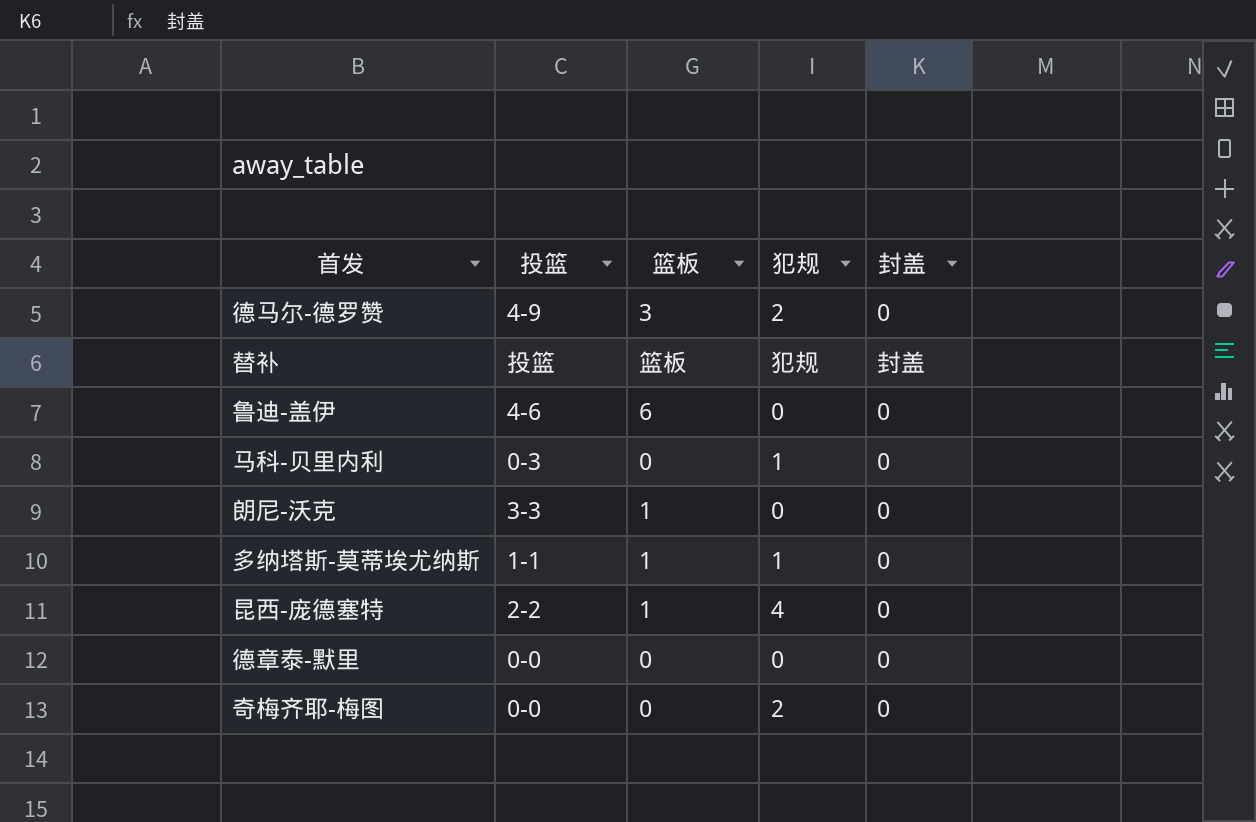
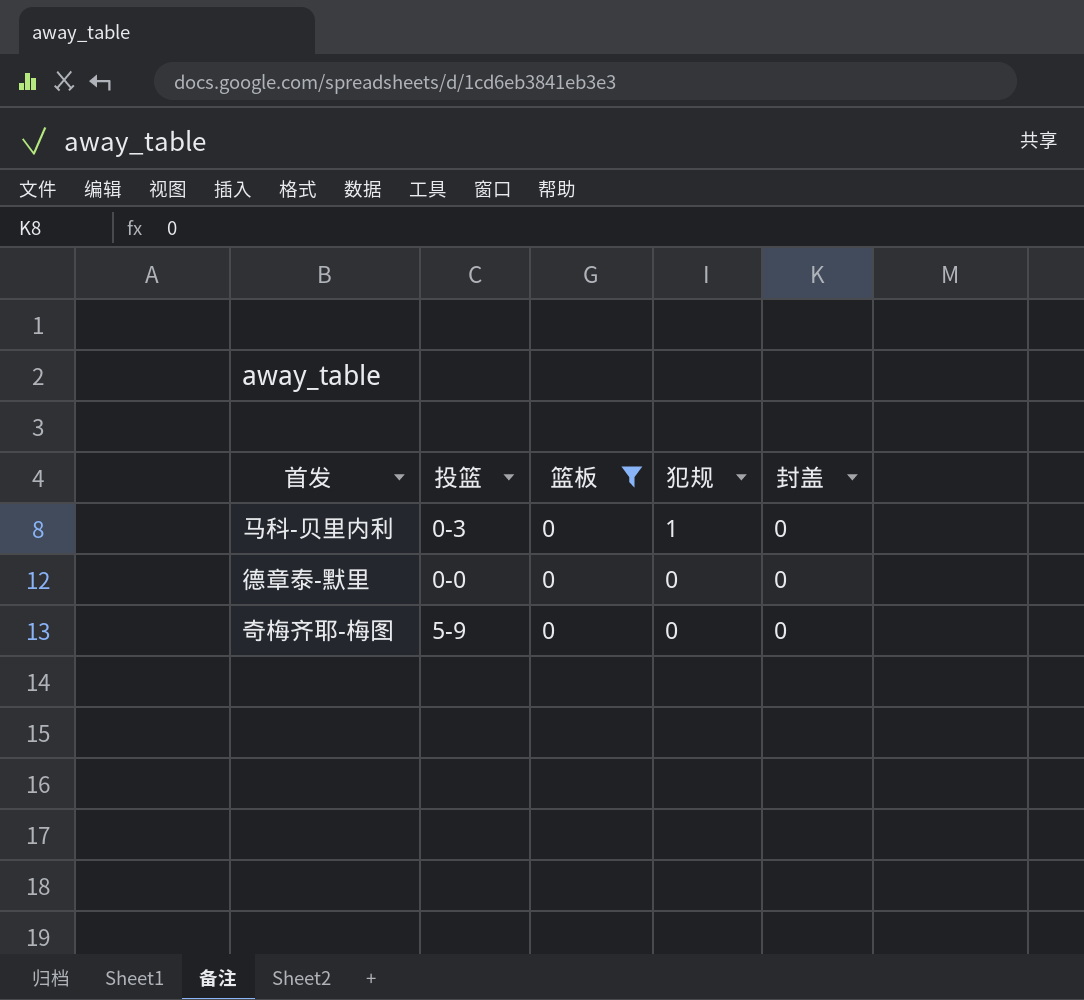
filter: none -> 篮板 = 0
奇梅齐耶-梅图 | 投篮: 0-0 -> 5-9
奇梅齐耶-梅图 | 犯规: 2 -> 0

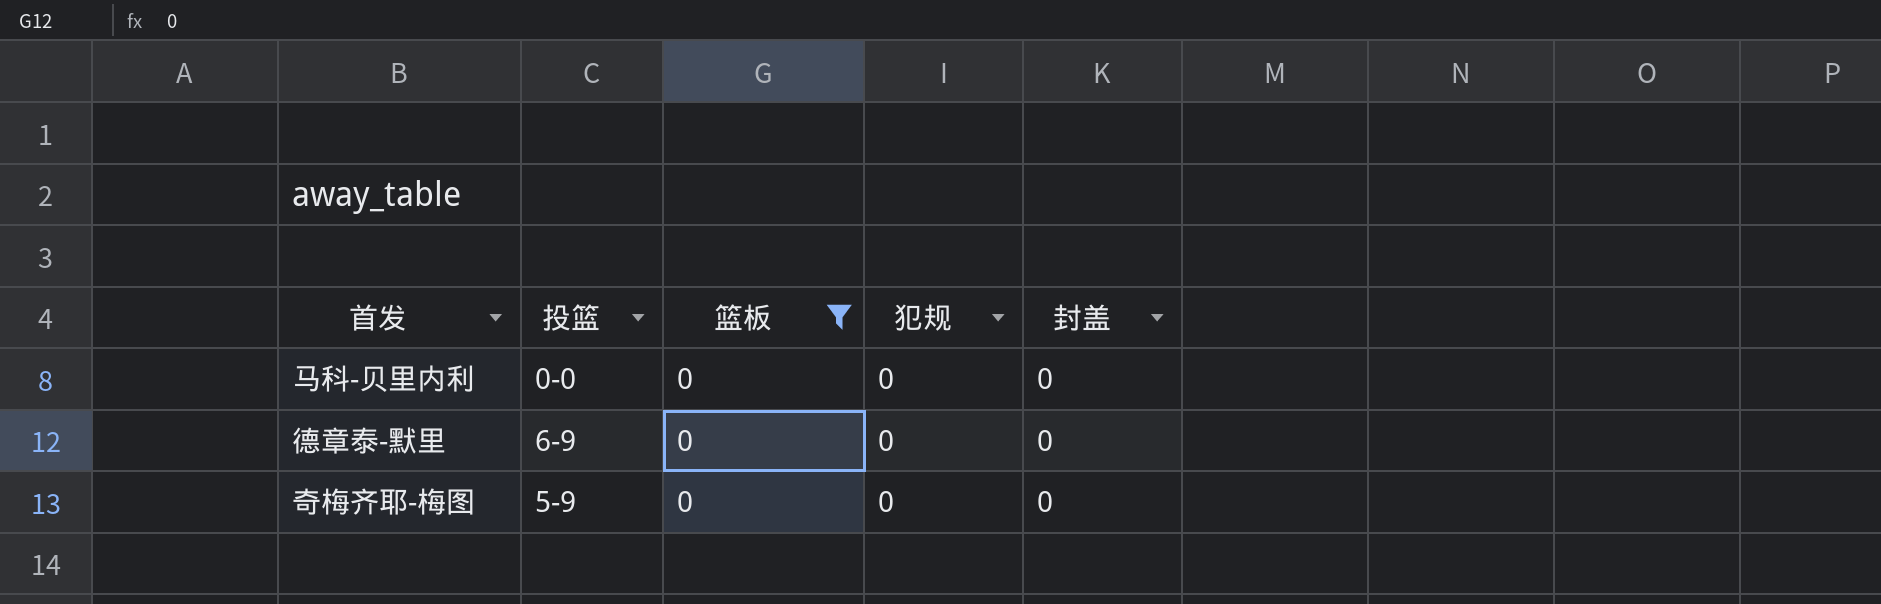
马科-贝里内利 | 投篮: 0-3 -> 0-0
马科-贝里内利 | 犯规: 1 -> 0
德章泰-默里 | 投篮: 0-0 -> 6-9

